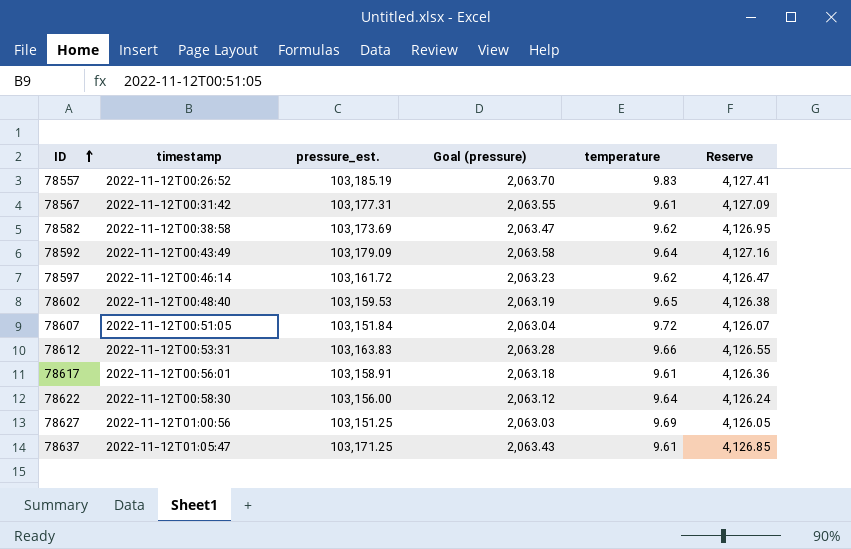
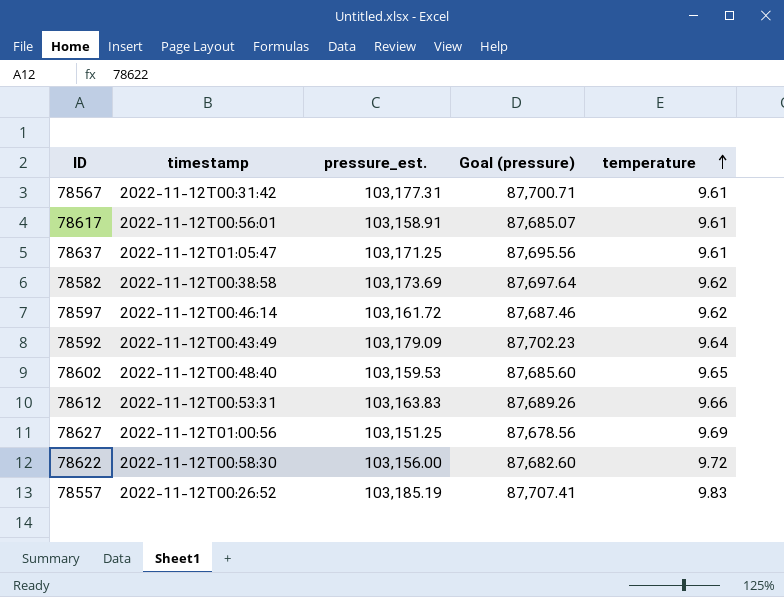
row order: ID ascending -> temperature ascending
column Reserve | formula: [pressure_est.] * 0.04 -> none
column Goal (pressure) | formula: [pressure_est.] * 0.02 -> [pressure_est.] * 0.85
row 78607: 2022-11-12T00:51:05 | 103,151.84 | 2,063.04 | 9.72 | 4,126.07 -> none
78622 | temperature: 9.64 -> 9.72

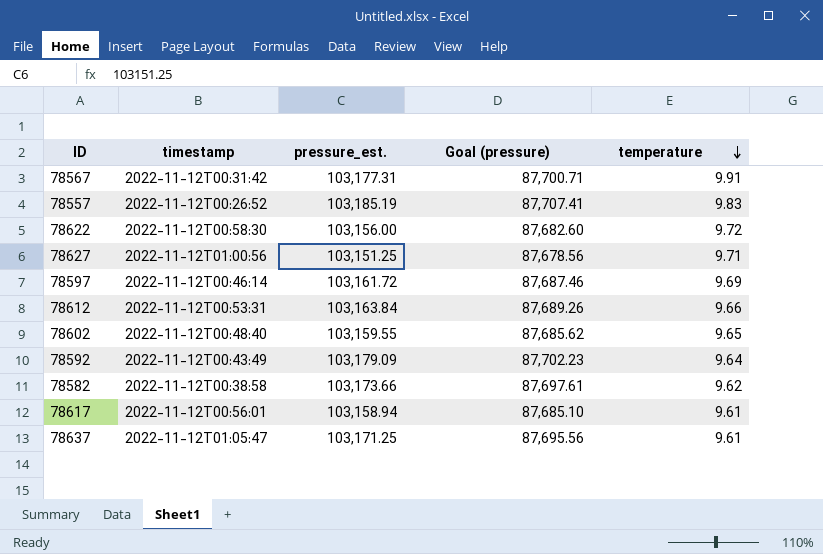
row order: temperature ascending -> temperature descending
78567 | temperature: 9.61 -> 9.91
78627 | temperature: 9.69 -> 9.71
78597 | temperature: 9.62 -> 9.69
78612 | pressure_est.: 103,163.83 -> 103,163.84
78602 | pressure_est.: 103,159.53 -> 103,159.55
78602 | Goal (pressure): 87,685.60 -> 87,685.62
78582 | pressure_est.: 103,173.69 -> 103,173.66
78582 | Goal (pressure): 87,697.64 -> 87,697.61
78617 | pressure_est.: 103,158.91 -> 103,158.94
78617 | Goal (pressure): 87,685.07 -> 87,685.10

